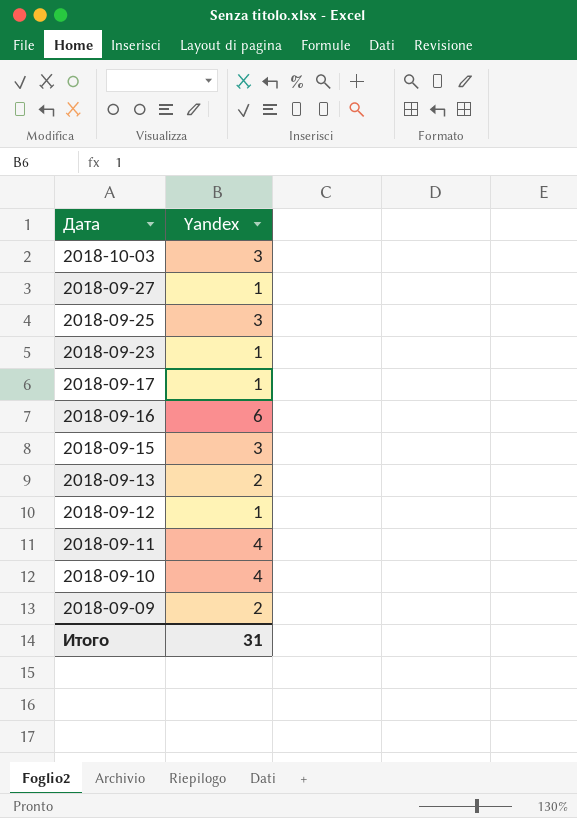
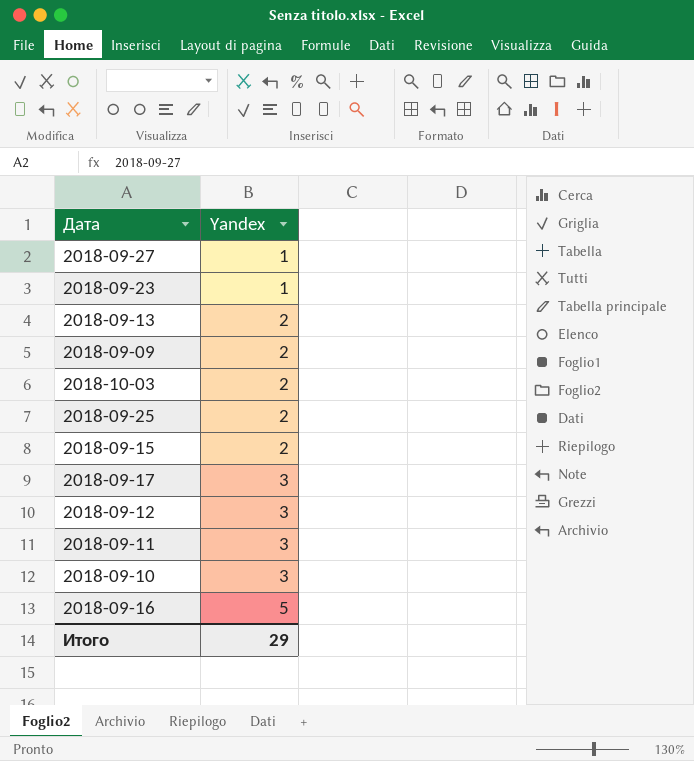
row order: Дата descending -> Yandex ascending
2018-10-03 | Yandex: 3 -> 2
2018-09-25 | Yandex: 3 -> 2
2018-09-15 | Yandex: 3 -> 2
2018-09-17 | Yandex: 1 -> 3
2018-09-12 | Yandex: 1 -> 3
2018-09-11 | Yandex: 4 -> 3
2018-09-10 | Yandex: 4 -> 3
2018-09-16 | Yandex: 6 -> 5
Итого | Yandex: 31 -> 29

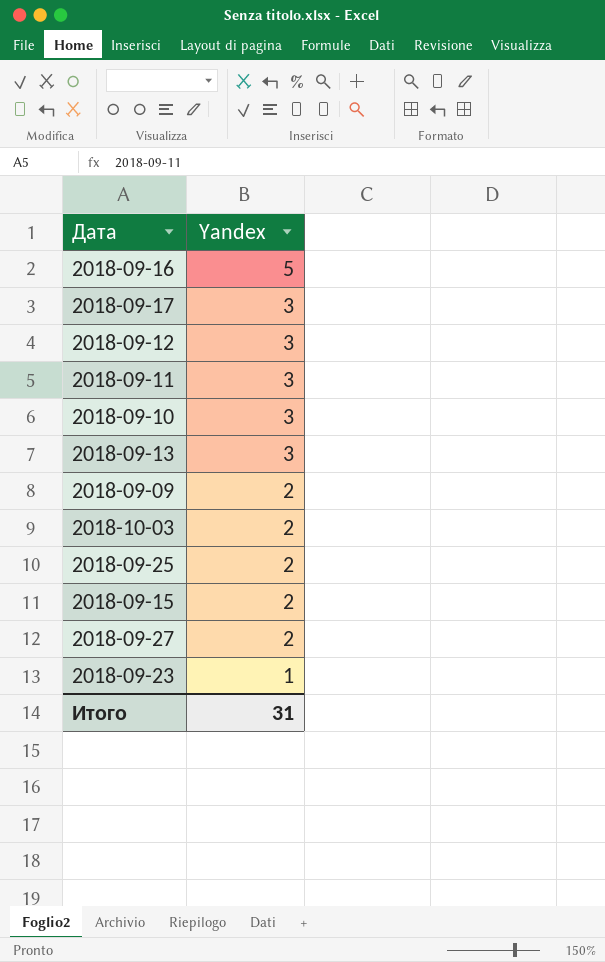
row order: Yandex ascending -> Yandex descending
2018-09-13 | Yandex: 2 -> 3
2018-09-27 | Yandex: 1 -> 2
Итого | Yandex: 29 -> 31

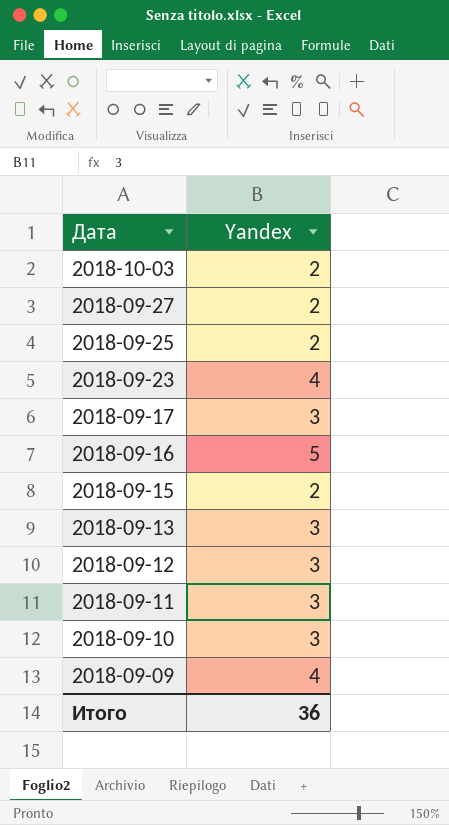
row order: Yandex descending -> Дата descending
2018-09-23 | Yandex: 1 -> 4
2018-09-09 | Yandex: 2 -> 4
Итого | Yandex: 31 -> 36

